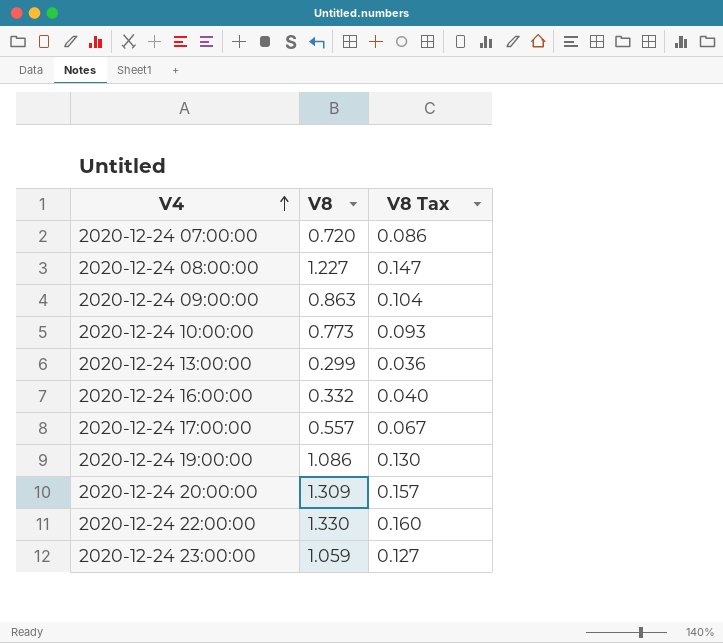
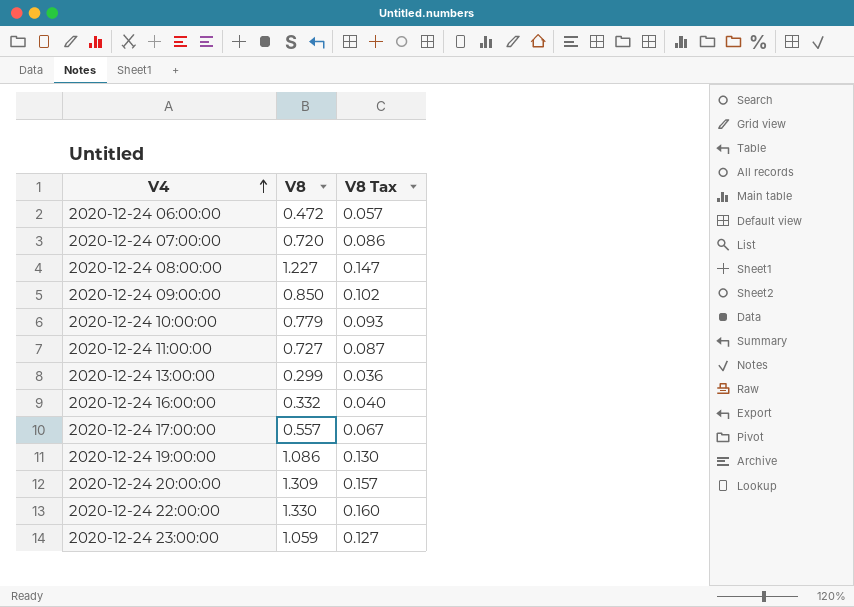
row 2020-12-24 06:00:00: none -> 0.472 | 0.057
2020-12-24 09:00:00 | V8: 0.863 -> 0.850
2020-12-24 09:00:00 | V8 Tax: 0.104 -> 0.102
2020-12-24 10:00:00 | V8: 0.773 -> 0.779
row 2020-12-24 11:00:00: none -> 0.727 | 0.087

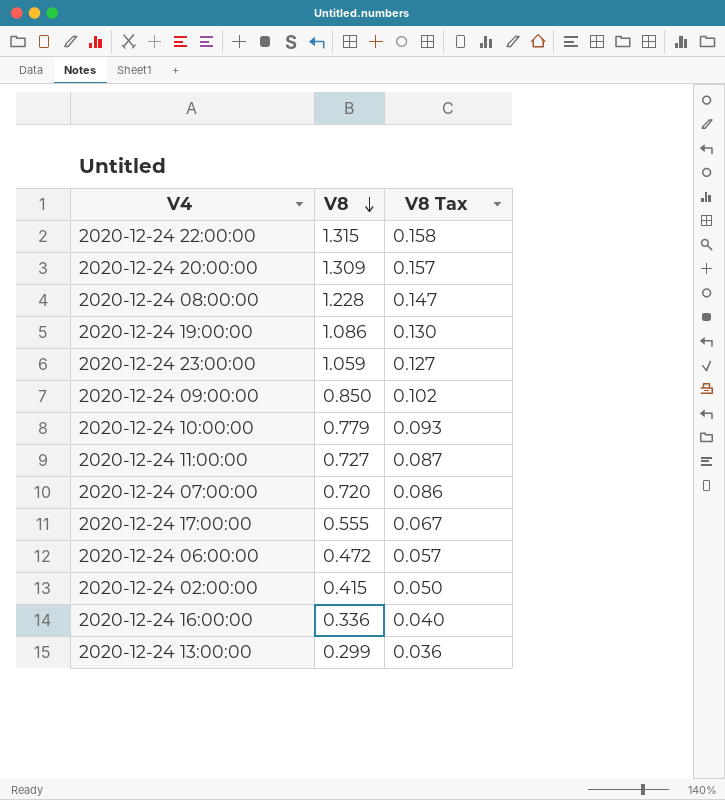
row order: V4 ascending -> V8 descending
2020-12-24 22:00:00 | V8: 1.330 -> 1.315
2020-12-24 22:00:00 | V8 Tax: 0.160 -> 0.158
2020-12-24 08:00:00 | V8: 1.227 -> 1.228
2020-12-24 17:00:00 | V8: 0.557 -> 0.555
row 2020-12-24 02:00:00: none -> 0.415 | 0.050
2020-12-24 16:00:00 | V8: 0.332 -> 0.336

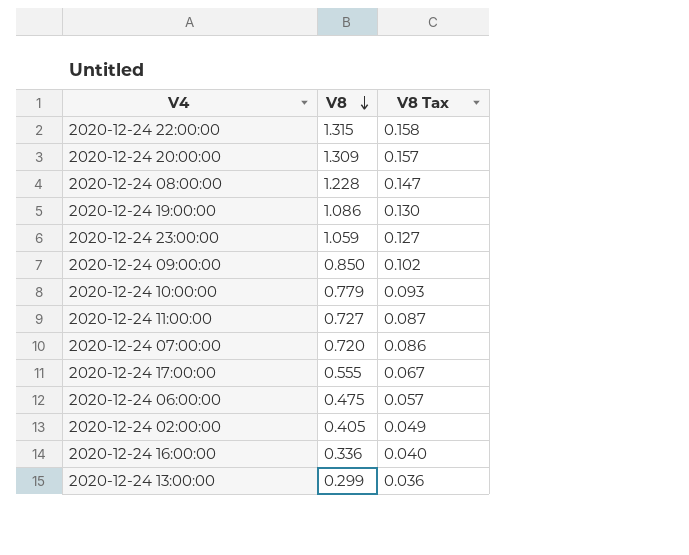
2020-12-24 06:00:00 | V8: 0.472 -> 0.475
2020-12-24 02:00:00 | V8: 0.415 -> 0.405
2020-12-24 02:00:00 | V8 Tax: 0.050 -> 0.049

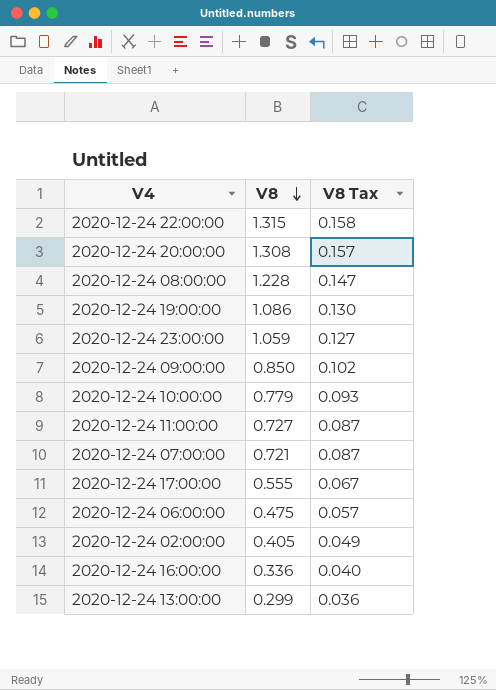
2020-12-24 20:00:00 | V8: 1.309 -> 1.308
2020-12-24 07:00:00 | V8: 0.720 -> 0.721
2020-12-24 07:00:00 | V8 Tax: 0.086 -> 0.087

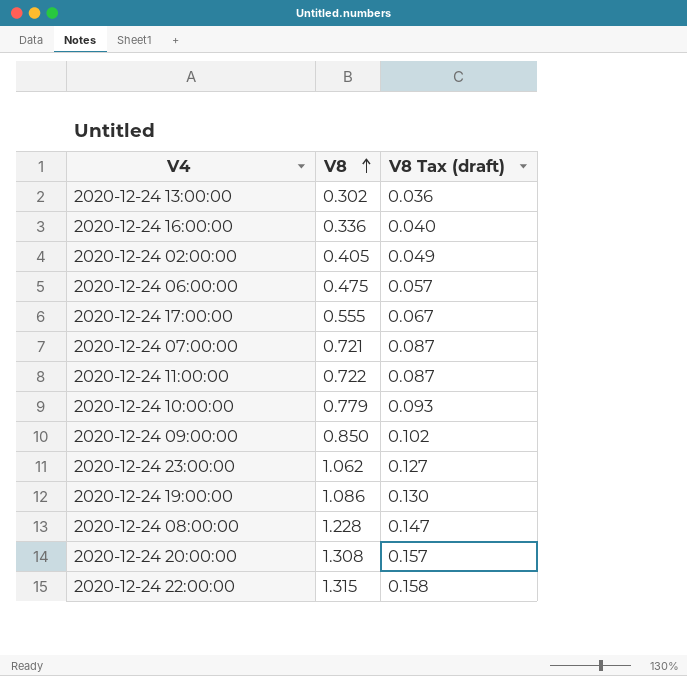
row order: V8 descending -> V8 ascending
column name: V8 Tax -> V8 Tax (draft)
2020-12-24 13:00:00 | V8: 0.299 -> 0.302
2020-12-24 11:00:00 | V8: 0.727 -> 0.722
2020-12-24 23:00:00 | V8: 1.059 -> 1.062

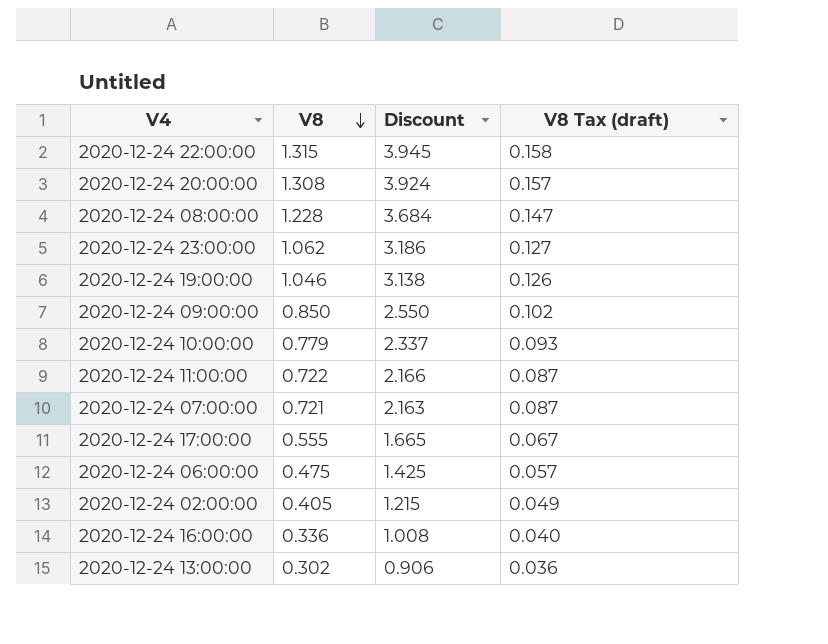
row order: V8 ascending -> V8 descending
column Discount | formula: none -> [V8] * 3
2020-12-24 19:00:00 | V8: 1.086 -> 1.046
2020-12-24 19:00:00 | V8 Tax (draft): 0.130 -> 0.126

